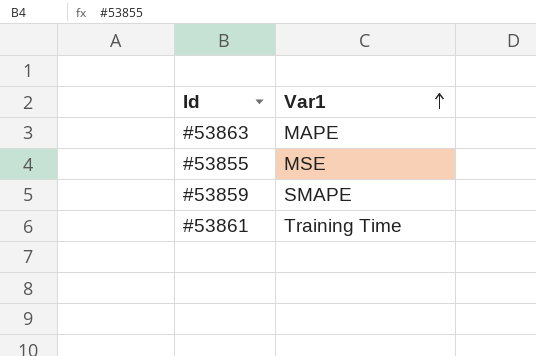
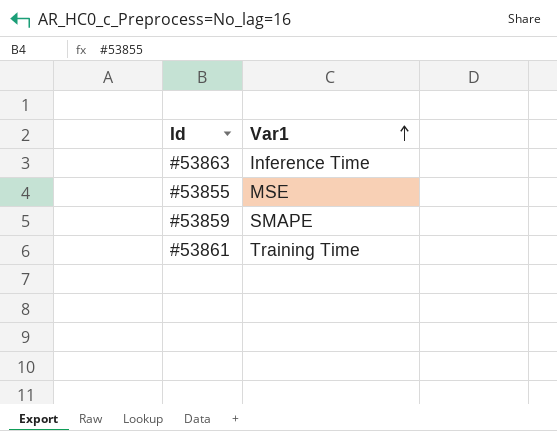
#53863 | Var1: MAPE -> Inference Time

